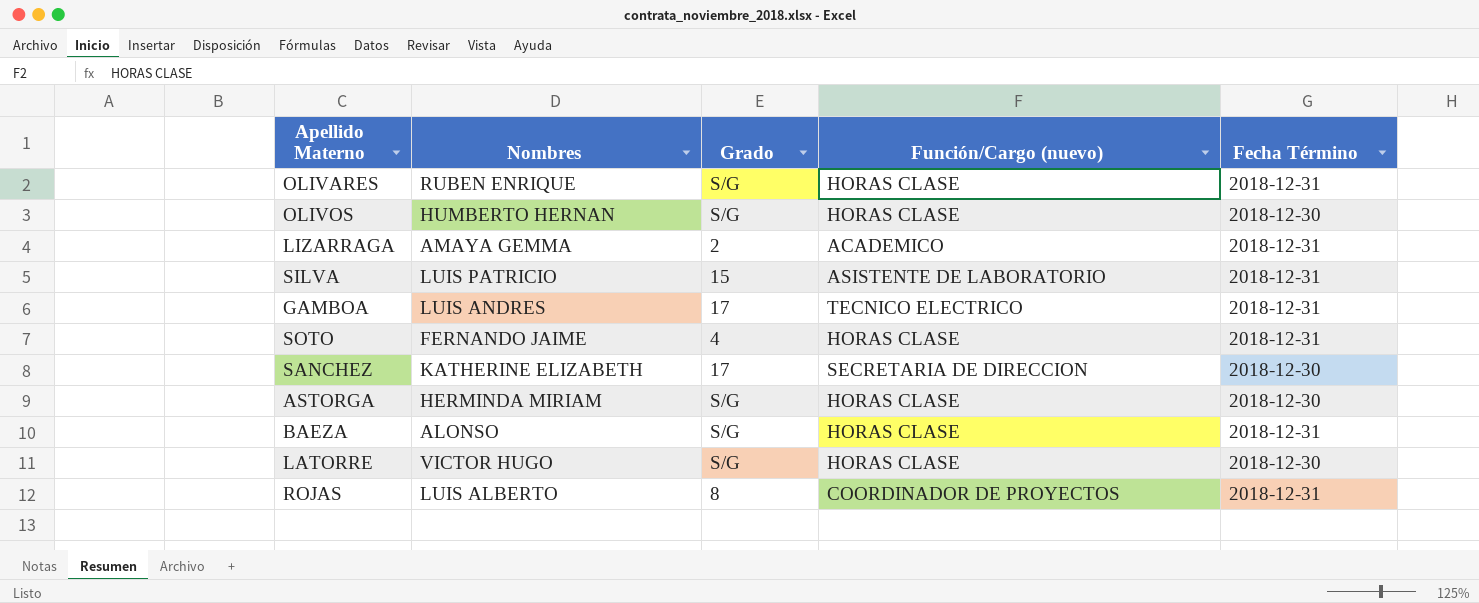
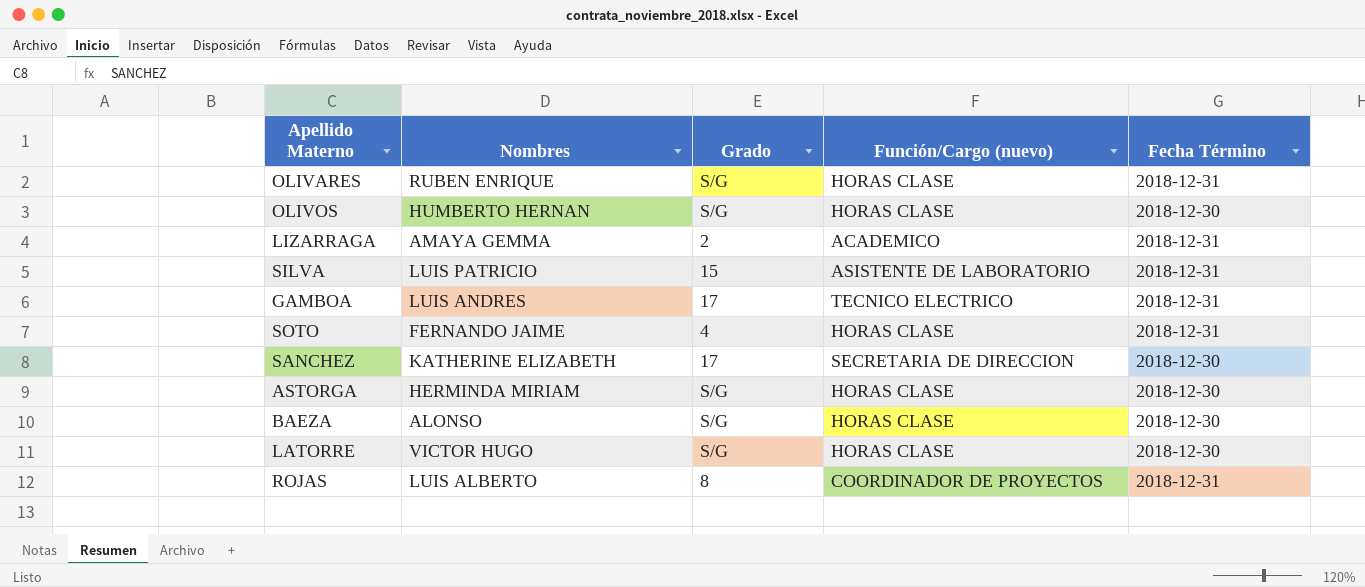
BAEZA | Fecha Término: 2018-12-31 -> 2018-12-30

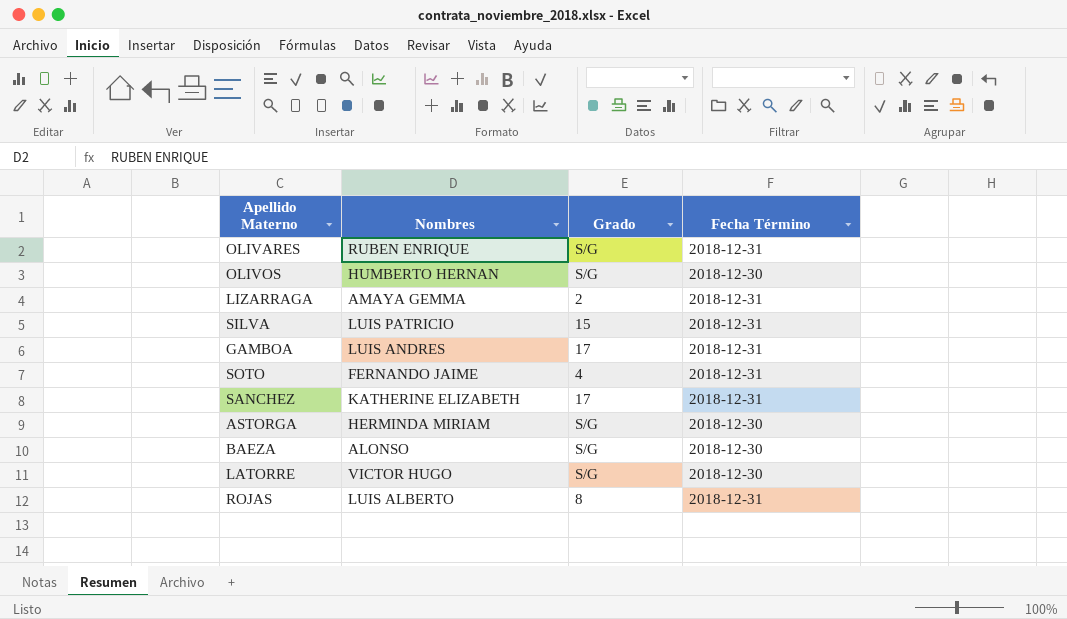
column Función/Cargo (nuevo) | position: 4 -> none
SANCHEZ | Fecha Término: 2018-12-30 -> 2018-12-31

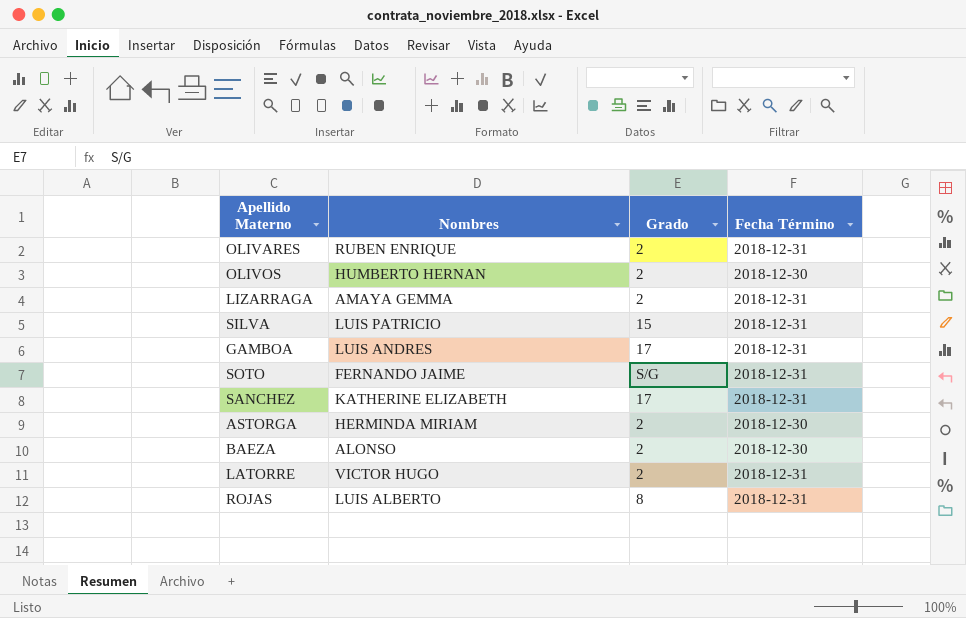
OLIVARES | Grado: S/G -> 2
OLIVOS | Grado: S/G -> 2
SOTO | Grado: 4 -> S/G
ASTORGA | Grado: S/G -> 2
BAEZA | Grado: S/G -> 2
LATORRE | Grado: S/G -> 2
LATORRE | Fecha Término: 2018-12-30 -> 2018-12-31

